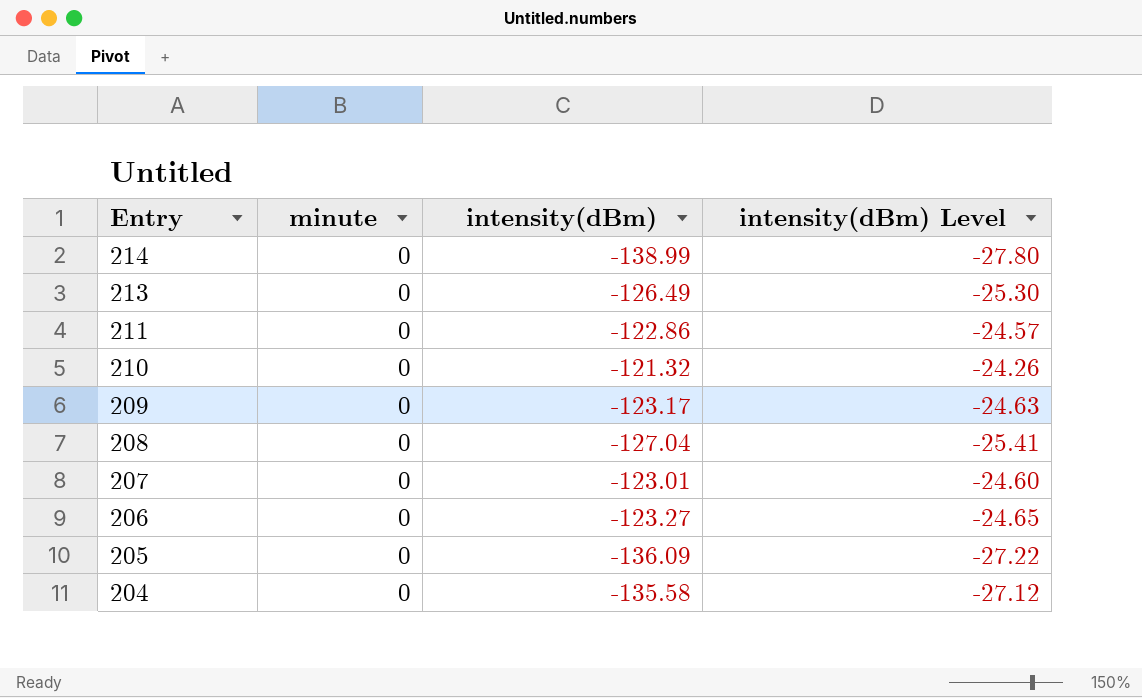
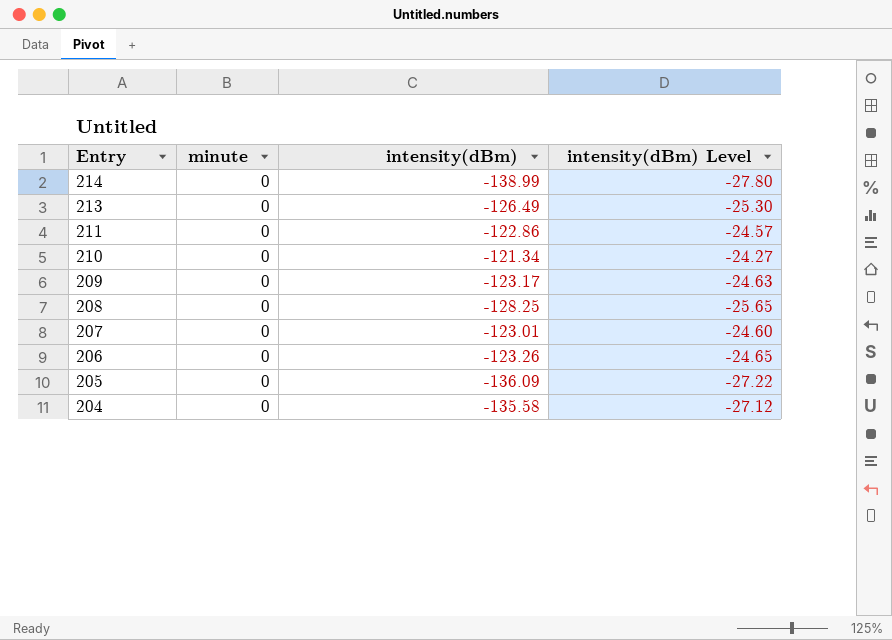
210 | intensity(dBm): -121.32 -> -121.34
210 | intensity(dBm) Level: -24.26 -> -24.27
208 | intensity(dBm): -127.04 -> -128.25
208 | intensity(dBm) Level: -25.41 -> -25.65
206 | intensity(dBm): -123.27 -> -123.26

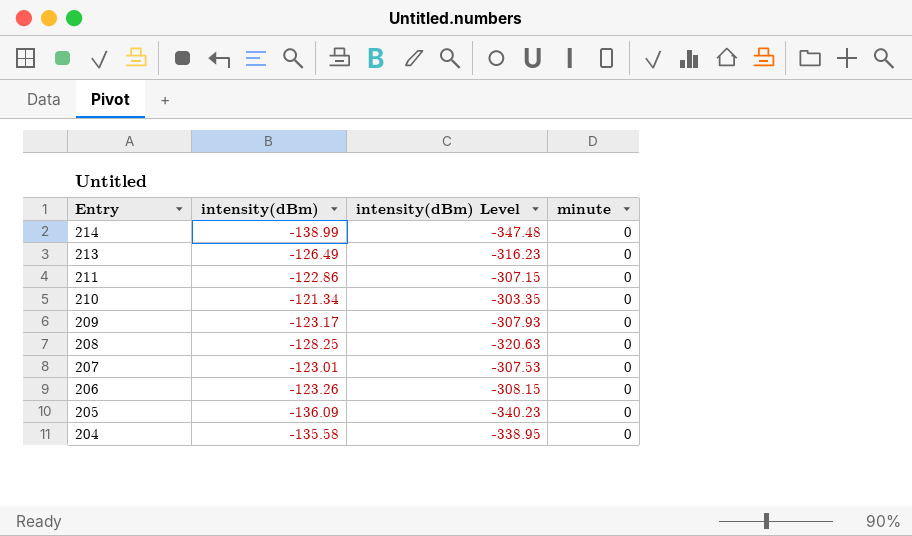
column intensity(dBm) Level | formula: [intensity(dBm)] * 0.2 -> [intensity(dBm)] * 2.5
column minute | position: 2 -> 4

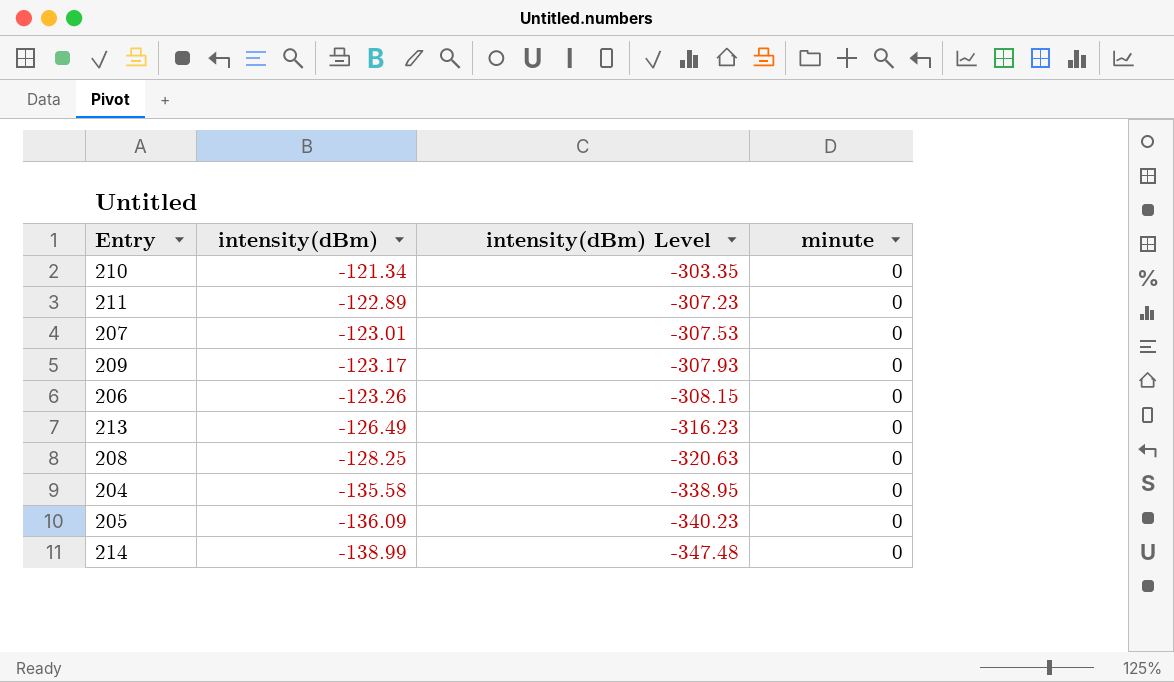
row order: Entry descending -> intensity(dBm) descending
211 | intensity(dBm): -122.86 -> -122.89
211 | intensity(dBm) Level: -307.15 -> -307.23

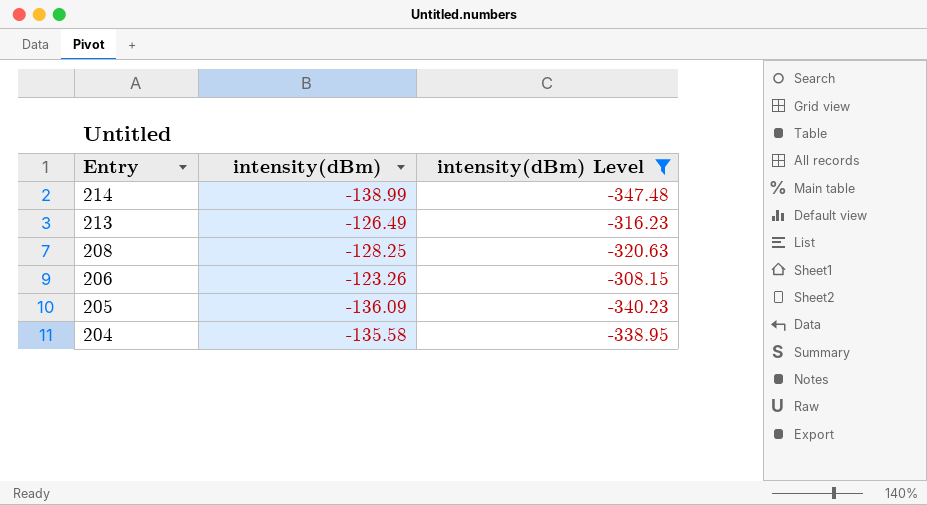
filter: none -> intensity(dBm) Level <= -308.15
row order: intensity(dBm) descending -> Entry descending
column minute | position: 4 -> none

